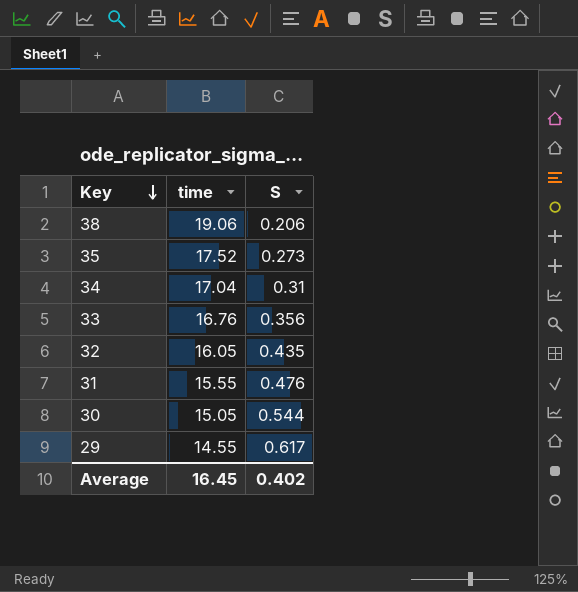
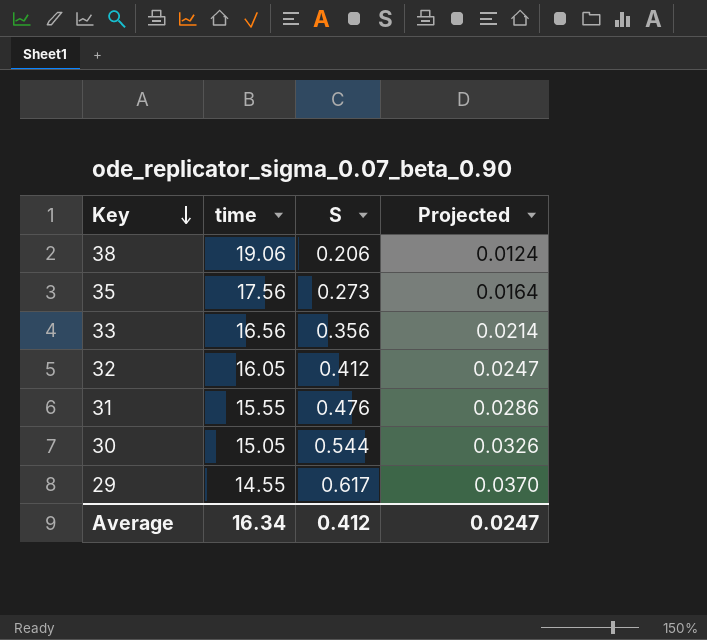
column Projected | formula: none -> [S] * 0.06
row 34: 17.04 | 0.31 -> none
35 | time: 17.52 -> 17.56
33 | time: 16.76 -> 16.56
32 | S: 0.435 -> 0.412
Average | time: 16.45 -> 16.34
Average | S: 0.402 -> 0.412

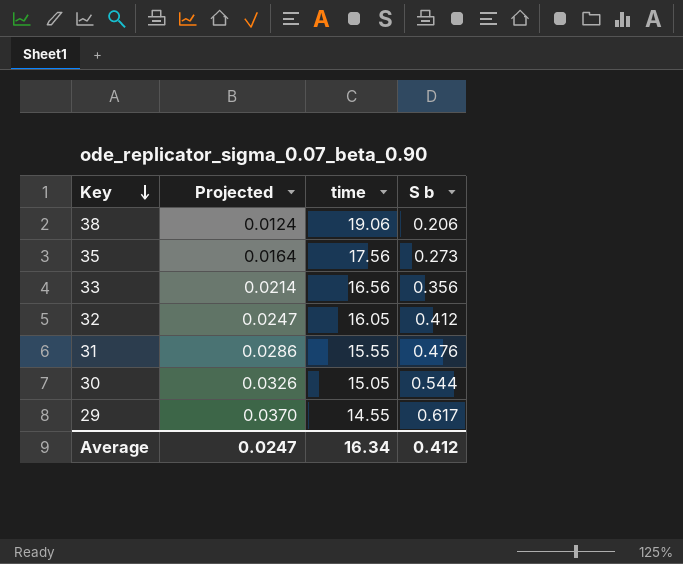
column Projected | position: 4 -> 2
column name: S -> S b

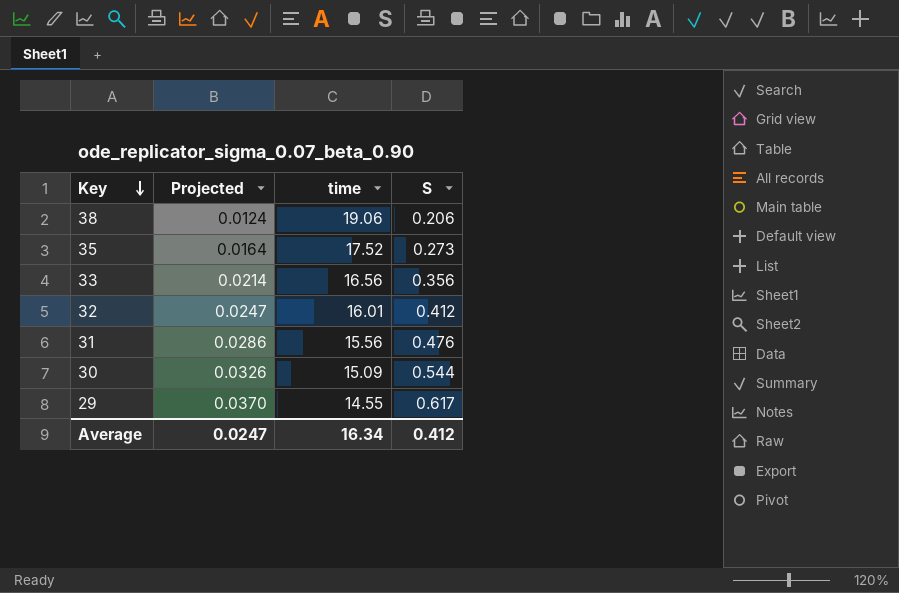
column name: S b -> S
35 | time: 17.56 -> 17.52
32 | time: 16.05 -> 16.01
31 | time: 15.55 -> 15.56
30 | time: 15.05 -> 15.09

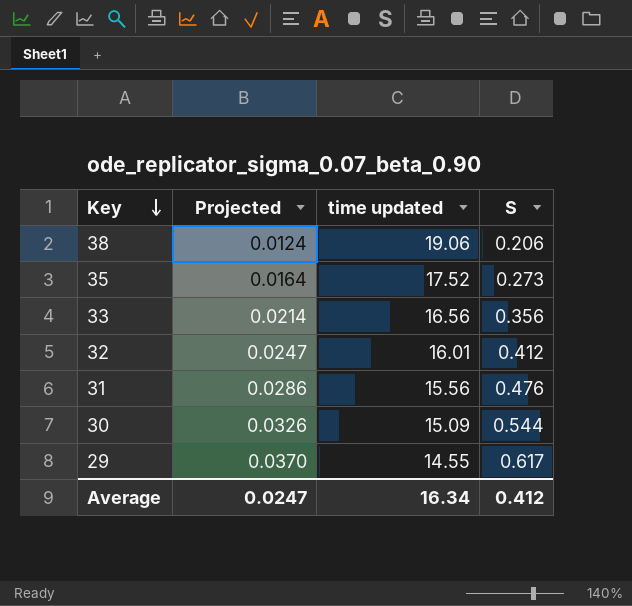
column name: time -> time updated

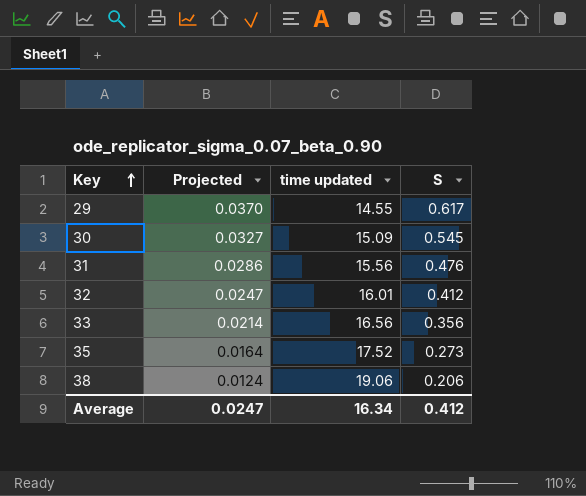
row order: Key descending -> Key ascending
30 | Projected: 0.0326 -> 0.0327
30 | S: 0.544 -> 0.545

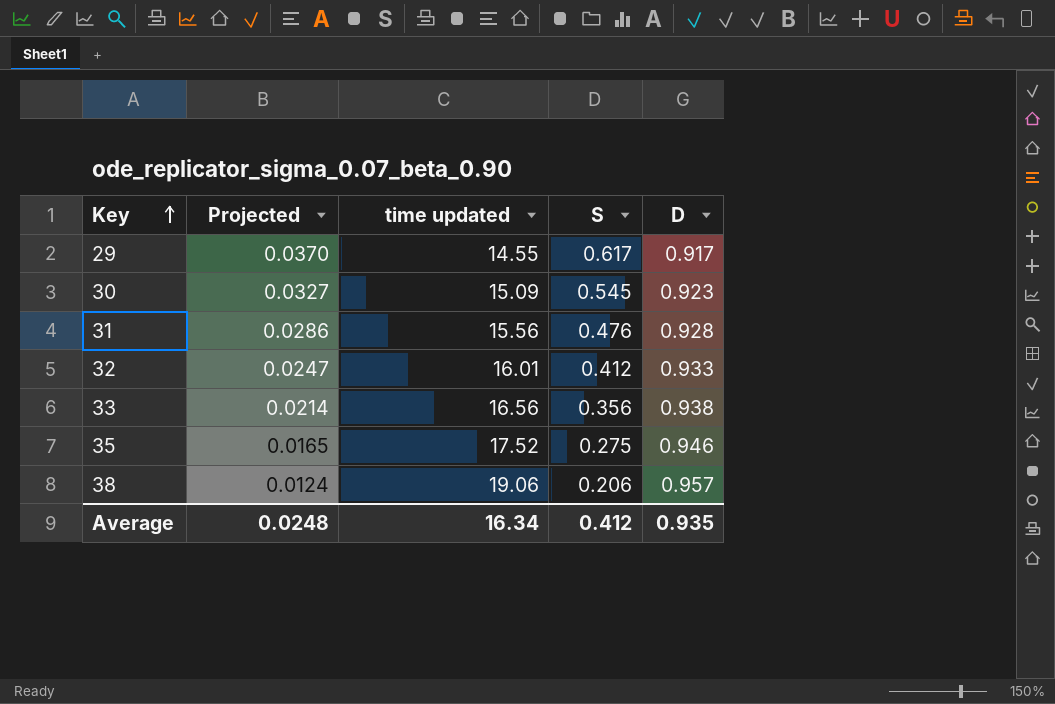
column D | position: none -> 5
35 | Projected: 0.0164 -> 0.0165
35 | S: 0.273 -> 0.275
Average | Projected: 0.0247 -> 0.0248

